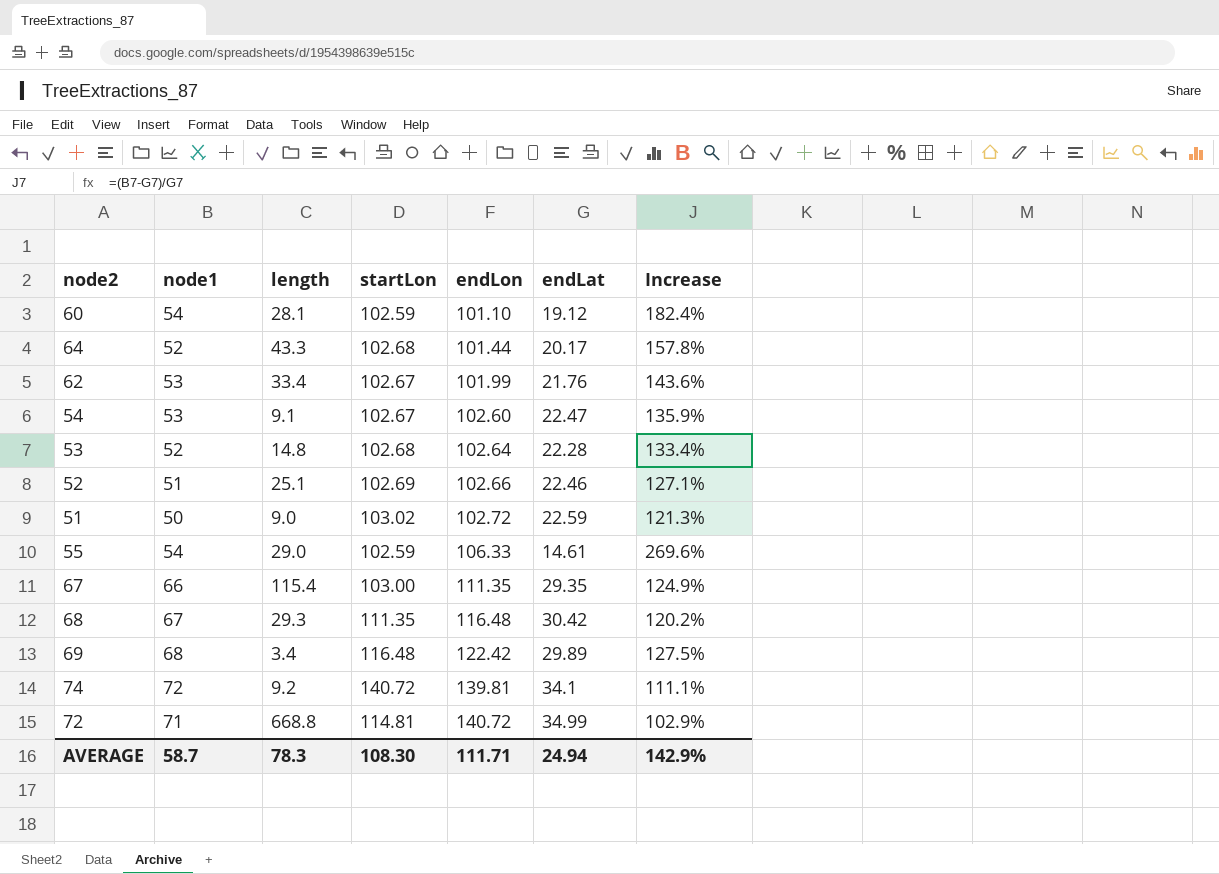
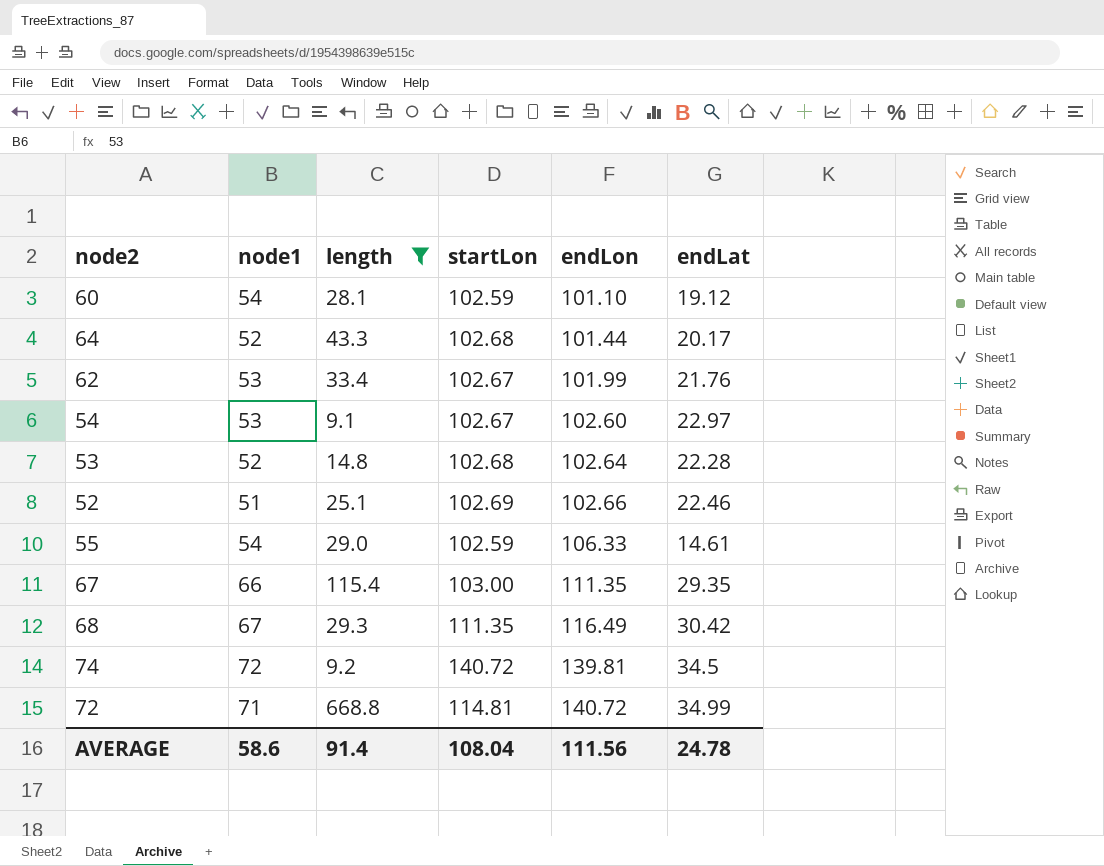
filter: none -> length >= 9.1
column Increase | formula: ([node1] - [endLat]) / [endLat] -> none
54 | endLat: 22.47 -> 22.97
68 | endLon: 116.48 -> 116.49
74 | endLat: 34.1 -> 34.5
AVERAGE | node1: 58.7 -> 58.6
AVERAGE | length: 78.3 -> 91.4
AVERAGE | startLon: 108.30 -> 108.04
AVERAGE | endLon: 111.71 -> 111.56
AVERAGE | endLat: 24.94 -> 24.78

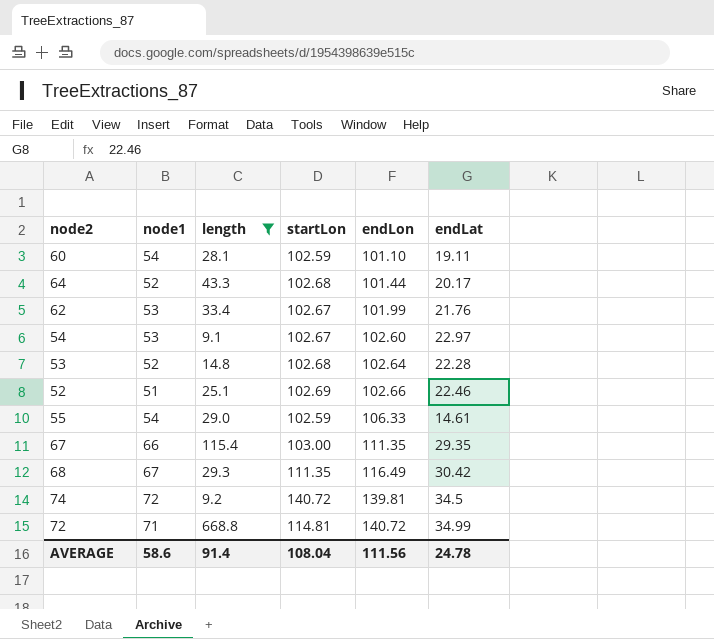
60 | endLat: 19.12 -> 19.11

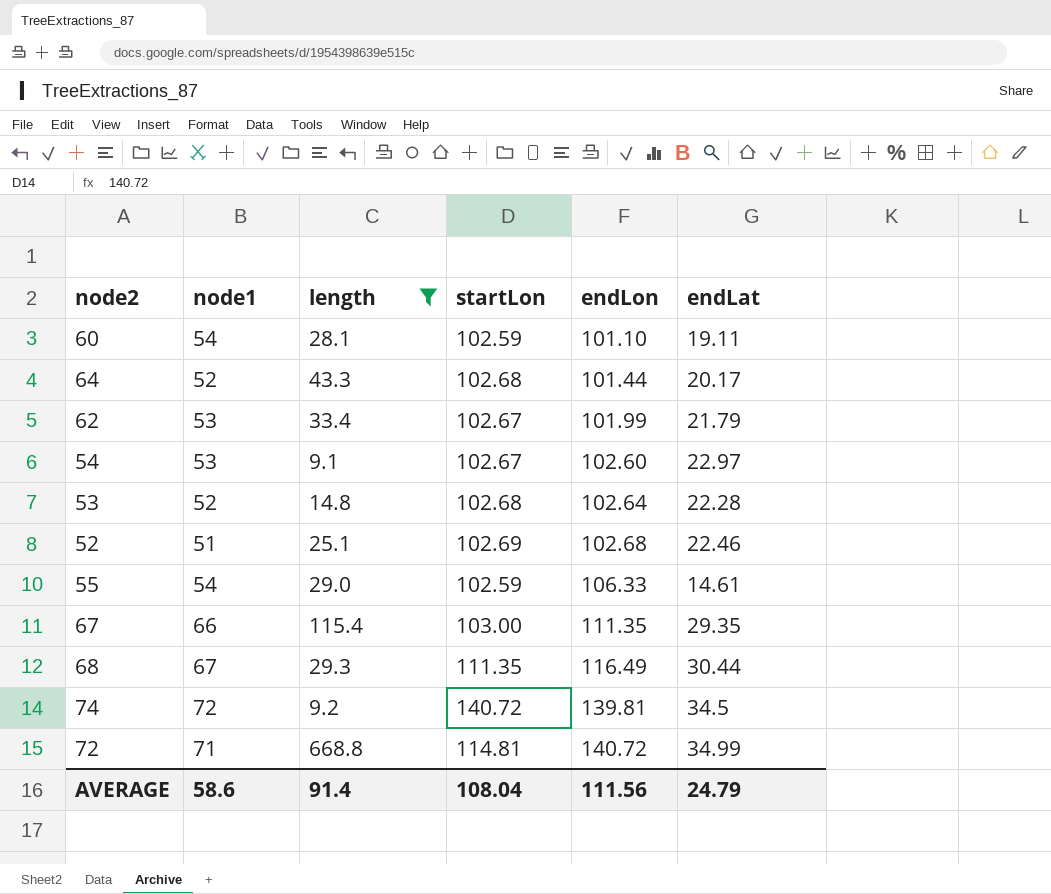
62 | endLat: 21.76 -> 21.79
52 | endLon: 102.66 -> 102.68
68 | endLat: 30.42 -> 30.44
AVERAGE | endLat: 24.78 -> 24.79

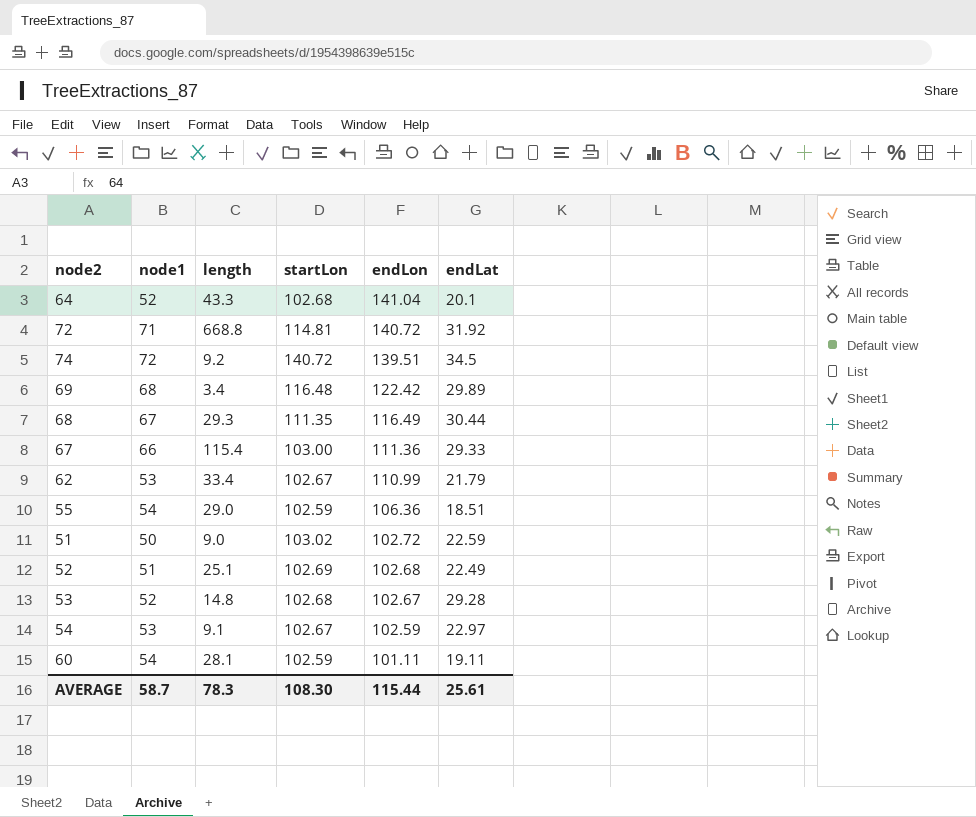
filter: length >= 9.1 -> none
row order: endLon ascending -> endLon descending
64 | endLon: 101.44 -> 141.04
64 | endLat: 20.17 -> 20.1
72 | endLat: 34.99 -> 31.92
74 | endLon: 139.81 -> 139.51
67 | endLon: 111.35 -> 111.36
67 | endLat: 29.35 -> 29.33
62 | endLon: 101.99 -> 110.99
55 | endLon: 106.33 -> 106.36
55 | endLat: 14.61 -> 18.51
52 | endLat: 22.46 -> 22.49
53 | endLon: 102.64 -> 102.67
53 | endLat: 22.28 -> 29.28
54 | endLon: 102.60 -> 102.59
60 | endLon: 101.10 -> 101.11
AVERAGE | node1: 58.6 -> 58.7
AVERAGE | length: 91.4 -> 78.3
AVERAGE | startLon: 108.04 -> 108.30
AVERAGE | endLon: 111.56 -> 115.44
AVERAGE | endLat: 24.79 -> 25.61

